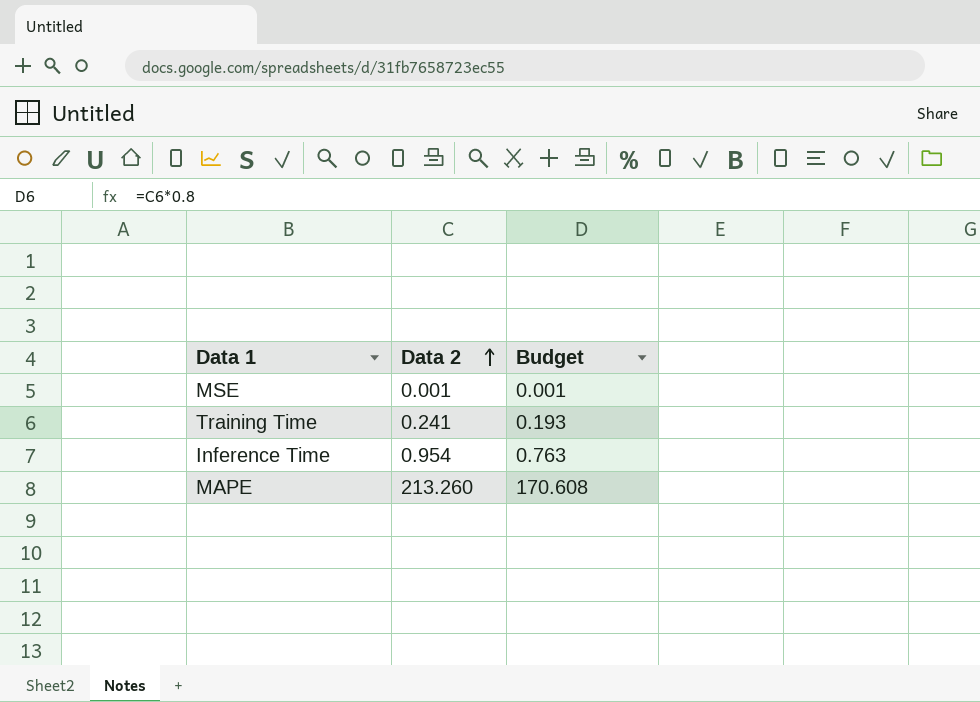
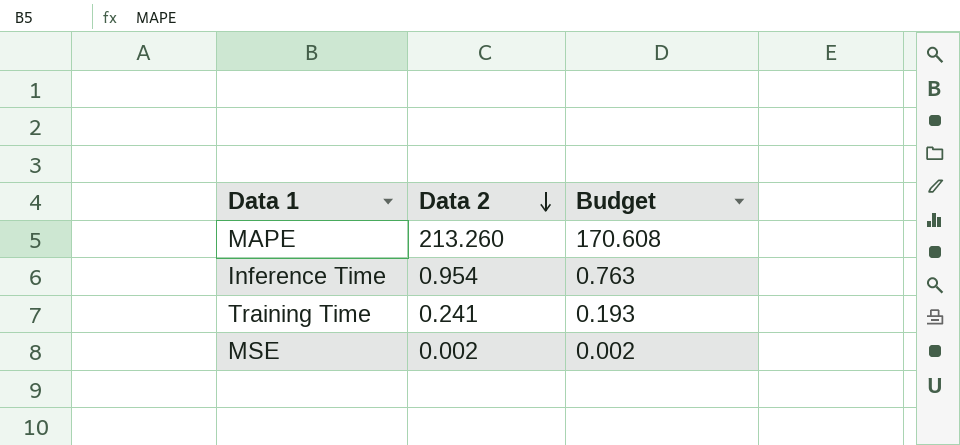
row order: Data 2 ascending -> Data 2 descending
MSE | Data 2: 0.001 -> 0.002
MSE | Budget: 0.001 -> 0.002

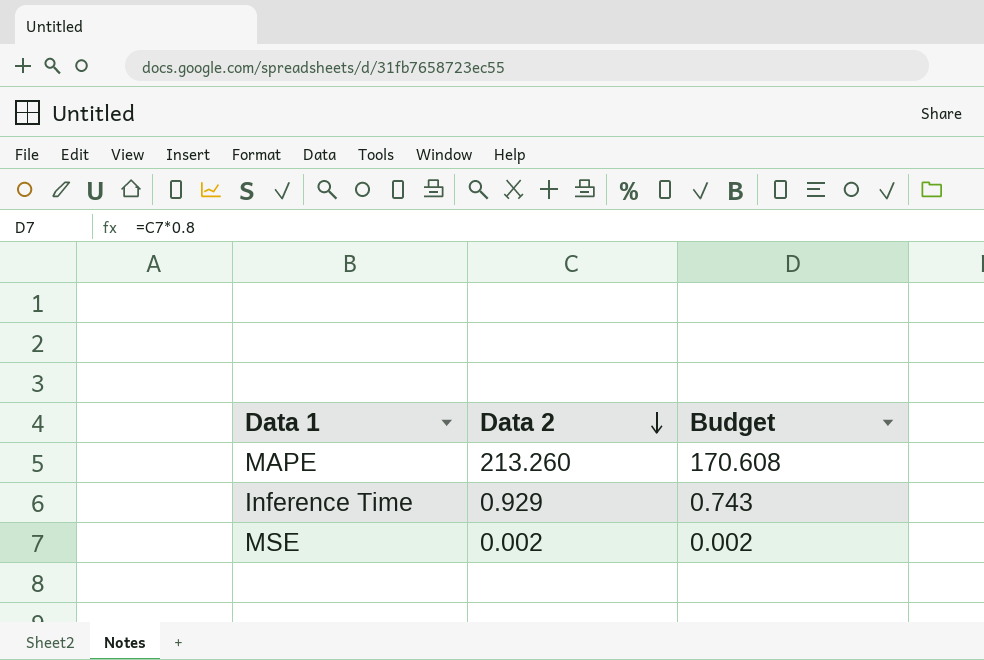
row Training Time: 0.241 | 0.193 -> none
Inference Time | Data 2: 0.954 -> 0.929
Inference Time | Budget: 0.763 -> 0.743

